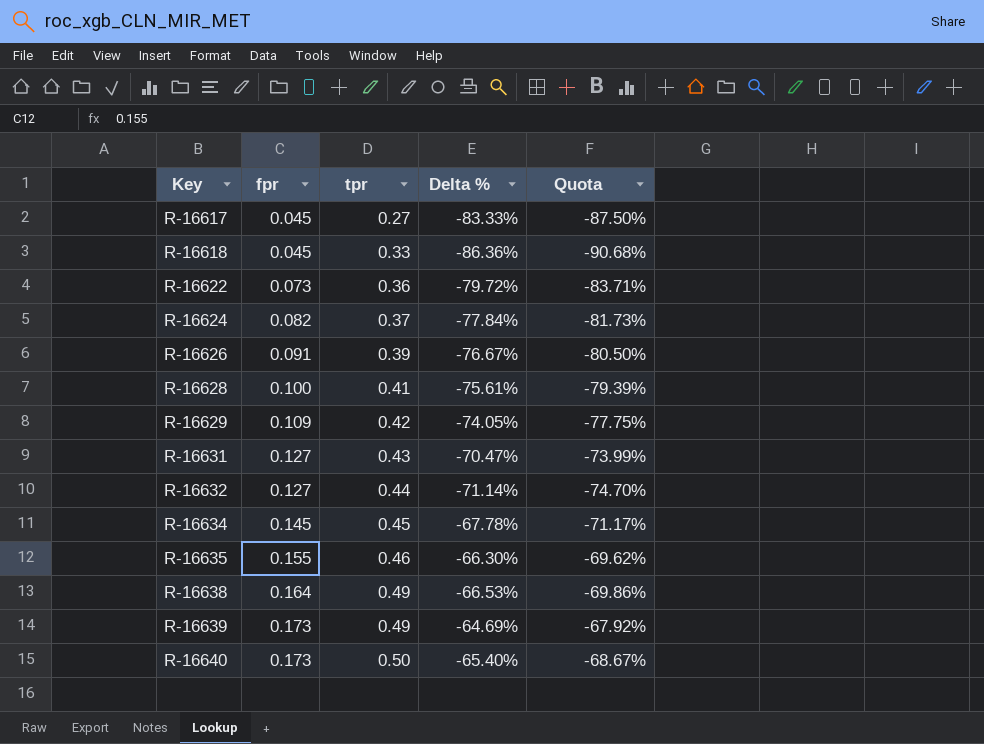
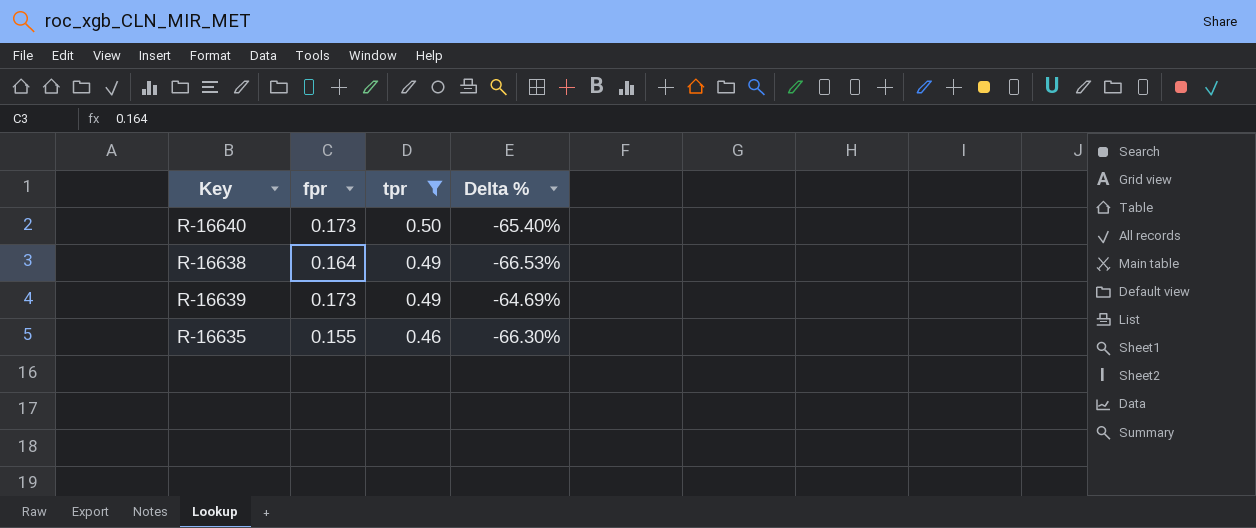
filter: none -> tpr >= 0.46
row order: Key ascending -> tpr descending
column Quota | formula: [Delta %] * 1.05 -> none

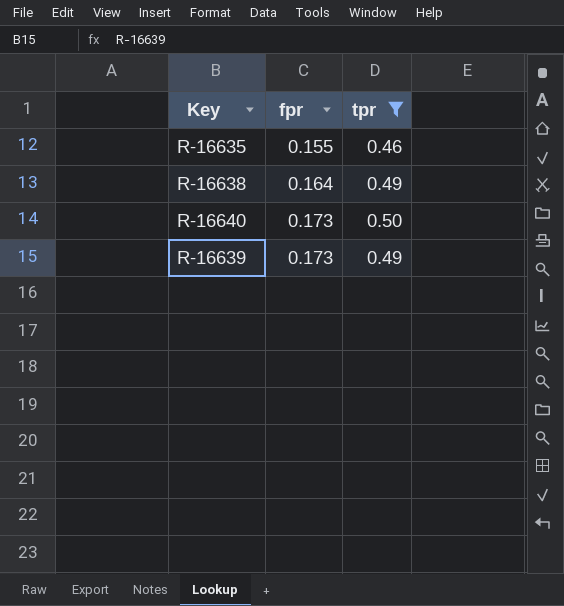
row order: tpr descending -> fpr ascending
column Delta % | formula: ([fpr] - [tpr]) / [tpr] -> none

